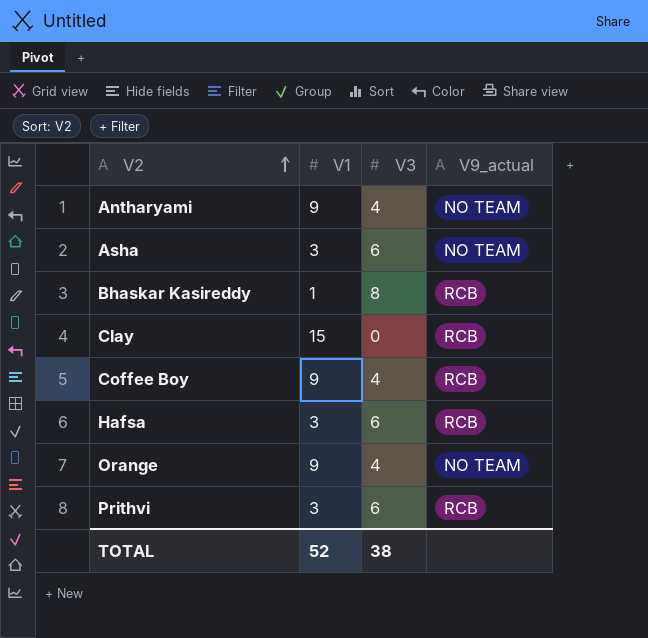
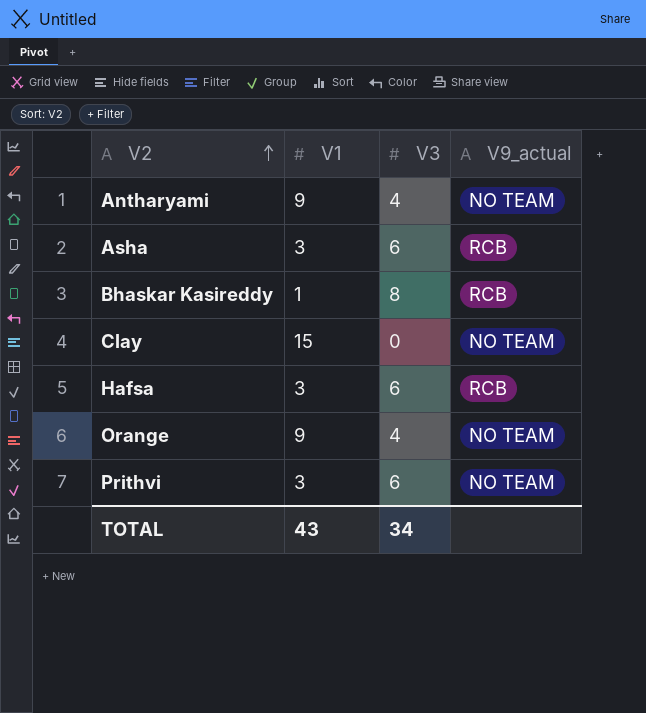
row Coffee Boy: 9 | 4 | RCB -> none
Asha | V9_actual: NO TEAM -> RCB
Clay | V9_actual: RCB -> NO TEAM
Prithvi | V9_actual: RCB -> NO TEAM
TOTAL | V1: 52 -> 43
TOTAL | V3: 38 -> 34

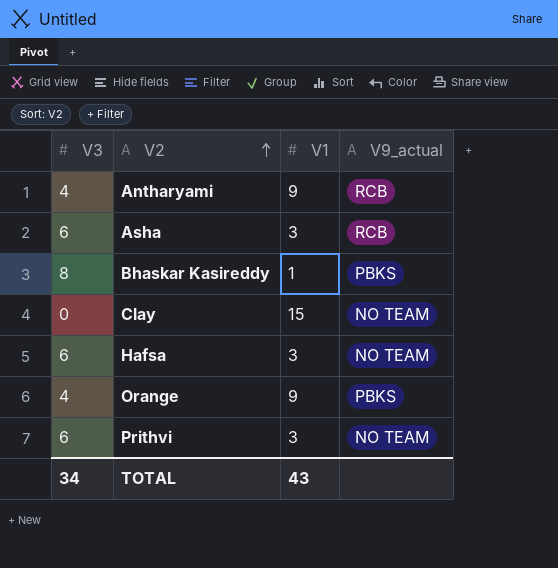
column V3 | position: 3 -> 1
Antharyami | V9_actual: NO TEAM -> RCB
Bhaskar Kasireddy | V9_actual: RCB -> PBKS
Hafsa | V9_actual: RCB -> NO TEAM
Orange | V9_actual: NO TEAM -> PBKS

